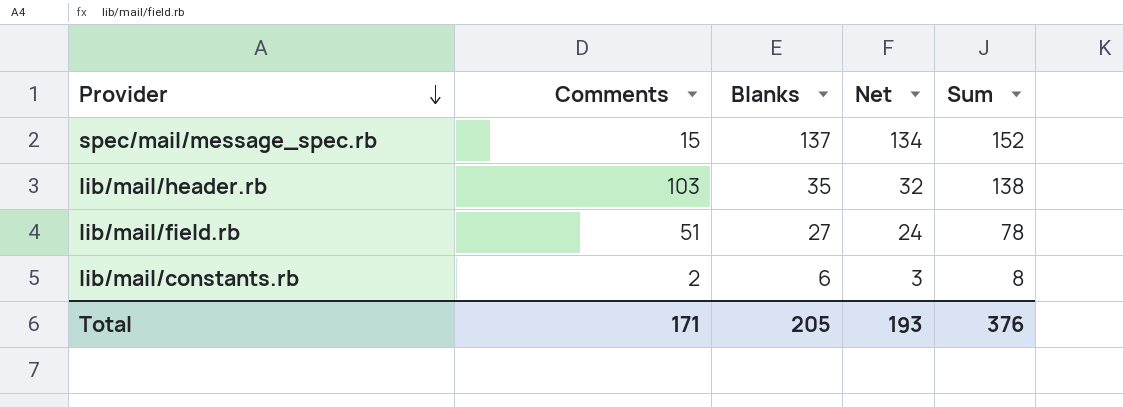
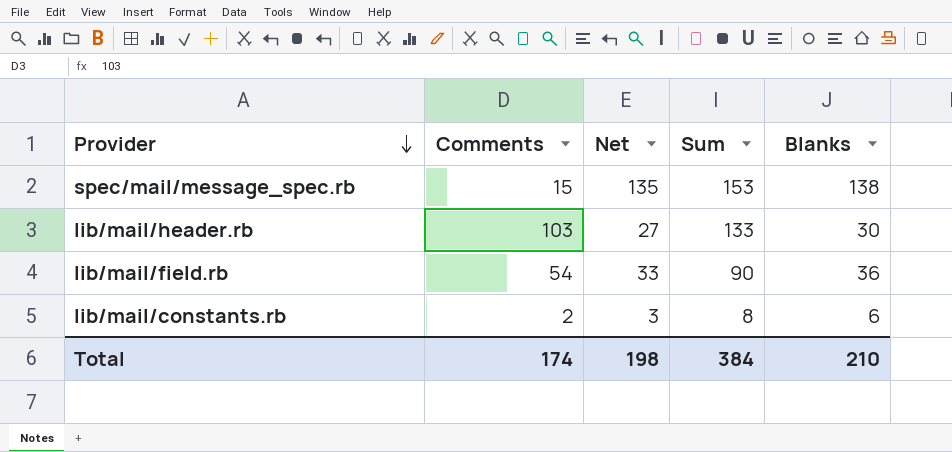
column Blanks | position: 3 -> 5
spec/mail/message_spec.rb | Net: 134 -> 135
spec/mail/message_spec.rb | Sum: 152 -> 153
spec/mail/message_spec.rb | Blanks: 137 -> 138
lib/mail/header.rb | Net: 32 -> 27
lib/mail/header.rb | Sum: 138 -> 133
lib/mail/header.rb | Blanks: 35 -> 30
lib/mail/field.rb | Comments: 51 -> 54
lib/mail/field.rb | Net: 24 -> 33
lib/mail/field.rb | Sum: 78 -> 90
lib/mail/field.rb | Blanks: 27 -> 36
Total | Comments: 171 -> 174
Total | Net: 193 -> 198
Total | Sum: 376 -> 384
Total | Blanks: 205 -> 210

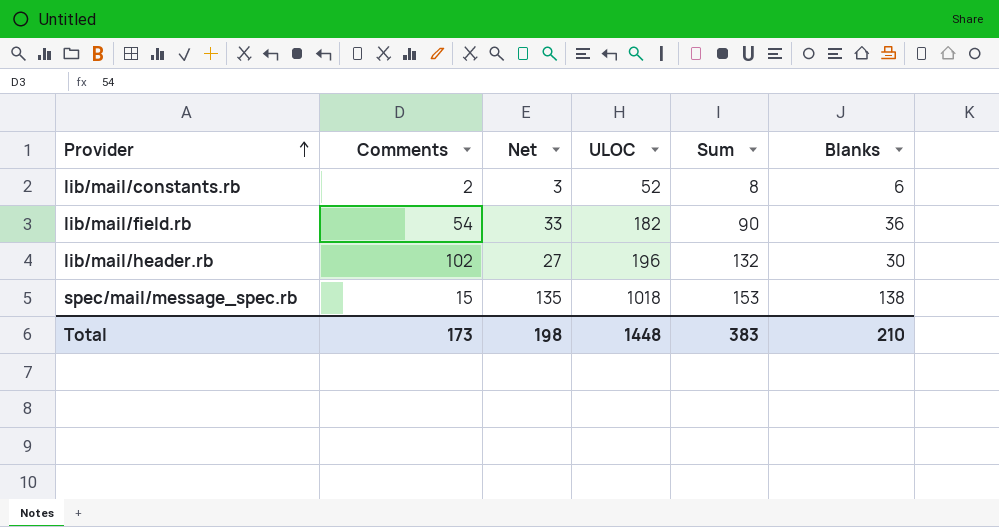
row order: Provider descending -> Provider ascending
column ULOC | position: none -> 4
lib/mail/header.rb | Comments: 103 -> 102
lib/mail/header.rb | Sum: 133 -> 132
Total | Comments: 174 -> 173
Total | Sum: 384 -> 383

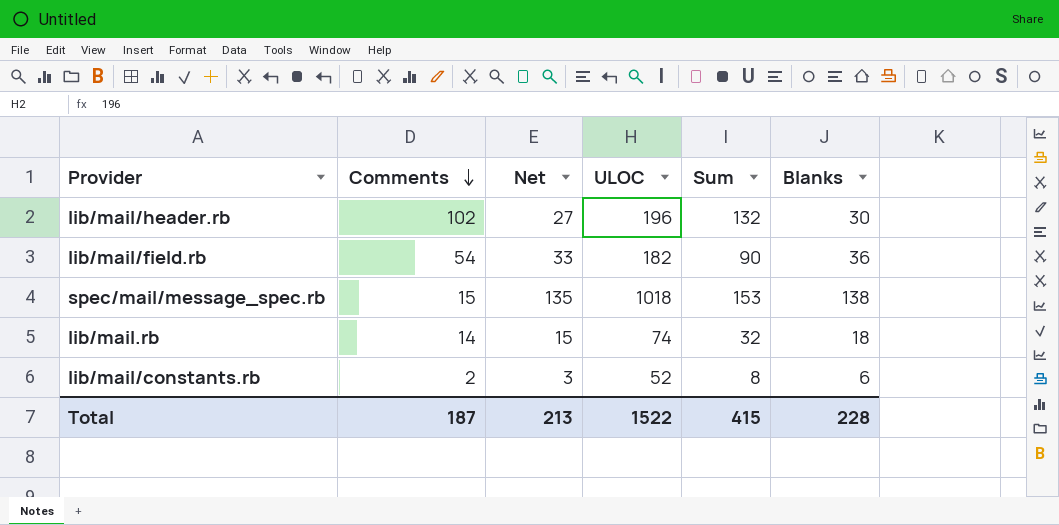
row order: Provider ascending -> Comments descending
row lib/mail.rb: none -> 14 | 15 | 74 | 32 | 18
Total | Comments: 173 -> 187
Total | Net: 198 -> 213
Total | ULOC: 1448 -> 1522
Total | Sum: 383 -> 415
Total | Blanks: 210 -> 228

